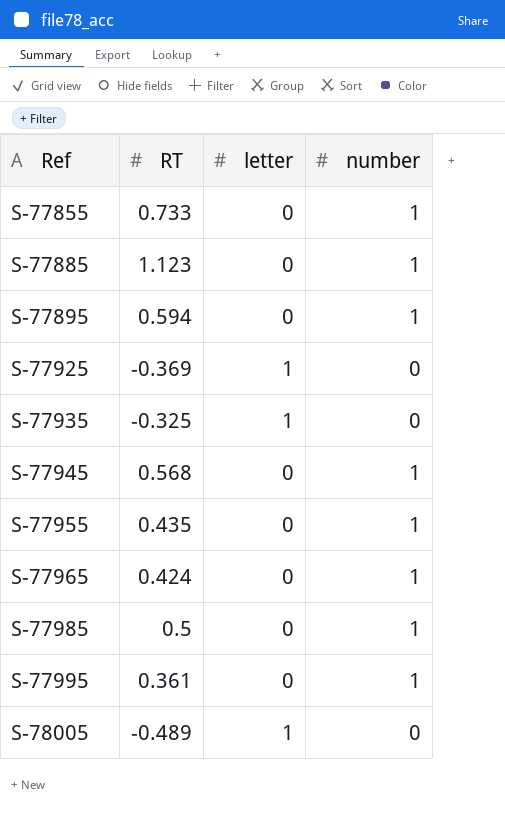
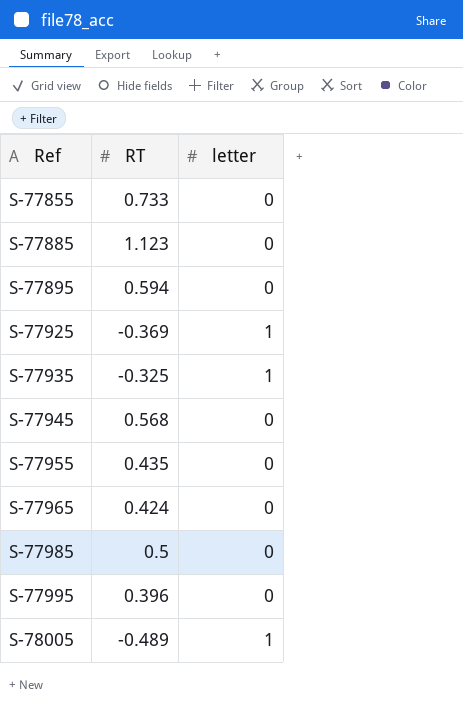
column number | position: 4 -> none
S-77995 | RT: 0.361 -> 0.396

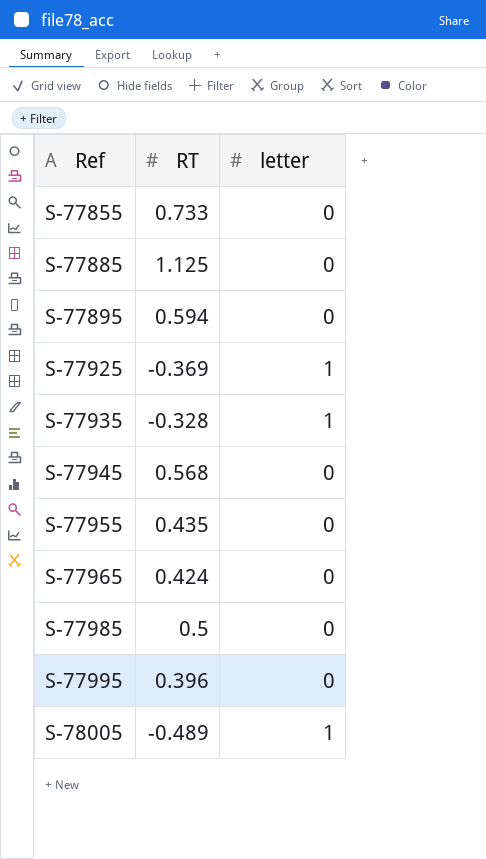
S-77885 | RT: 1.123 -> 1.125
S-77935 | RT: -0.325 -> -0.328

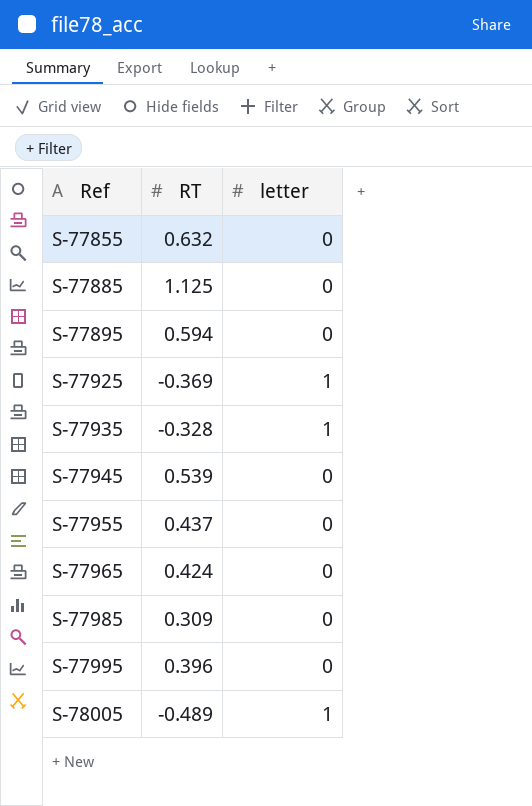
S-77855 | RT: 0.733 -> 0.632
S-77945 | RT: 0.568 -> 0.539
S-77955 | RT: 0.435 -> 0.437
S-77985 | RT: 0.5 -> 0.309

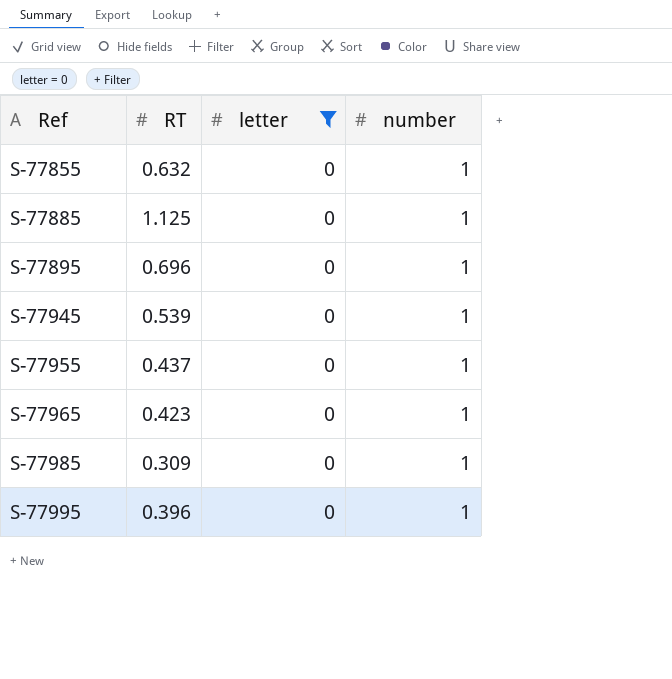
filter: none -> letter = 0
column number | position: none -> 4
S-77895 | RT: 0.594 -> 0.696
S-77965 | RT: 0.424 -> 0.423

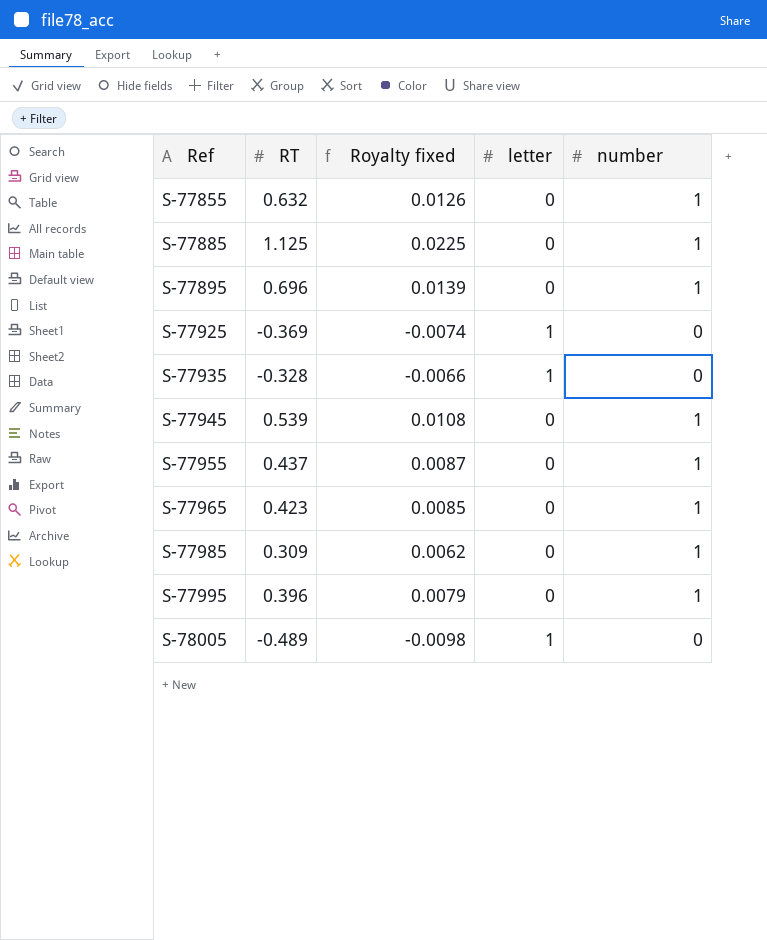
filter: letter = 0 -> none
column Royalty fixed | formula: none -> [RT] * 0.02

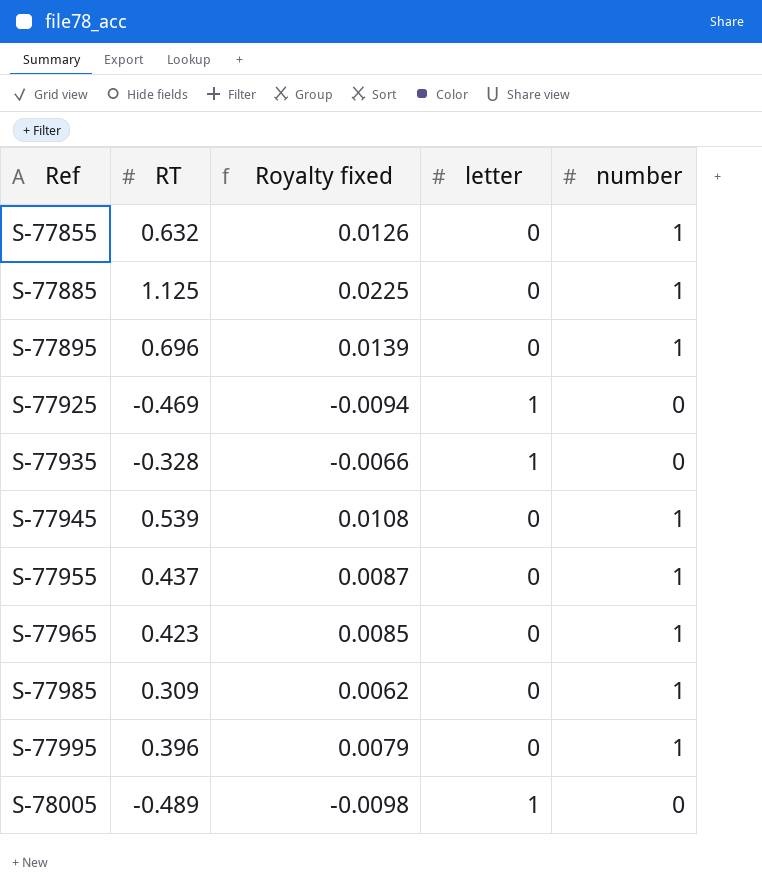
S-77925 | RT: -0.369 -> -0.469
S-77925 | Royalty fixed: -0.0074 -> -0.0094

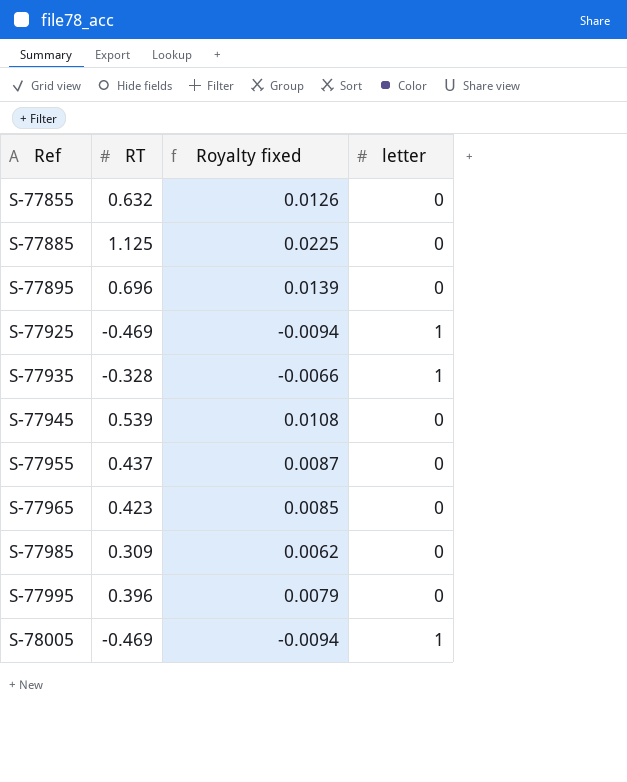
column number | position: 5 -> none
S-78005 | RT: -0.489 -> -0.469
S-78005 | Royalty fixed: -0.0098 -> -0.0094

